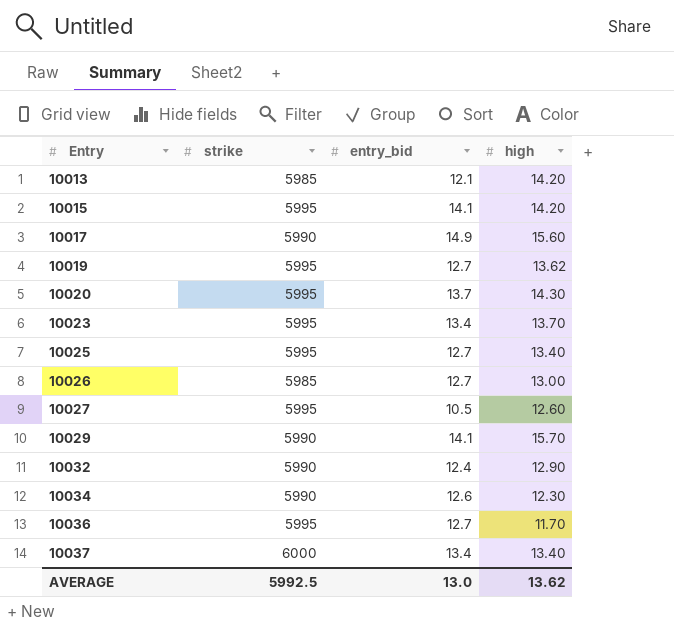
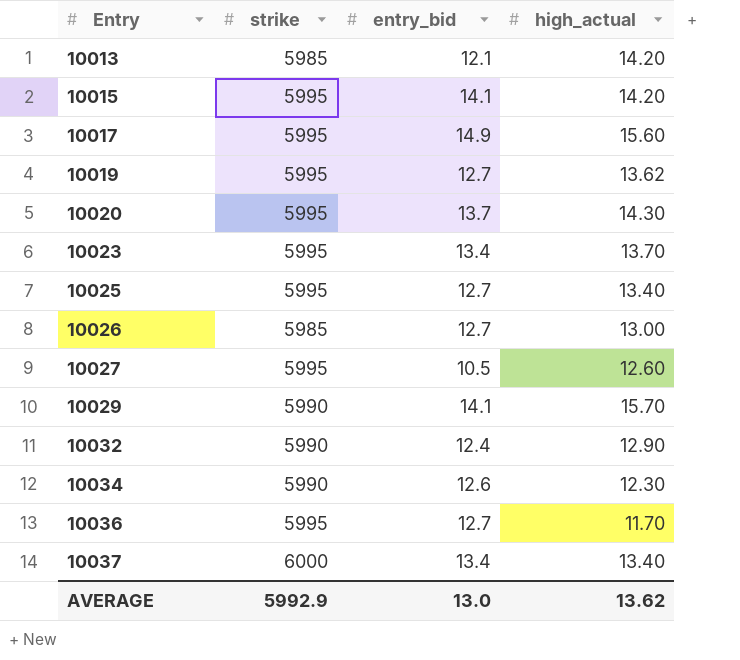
column name: high -> high_actual
10017 | strike: 5990 -> 5995
AVERAGE | strike: 5992.5 -> 5992.9

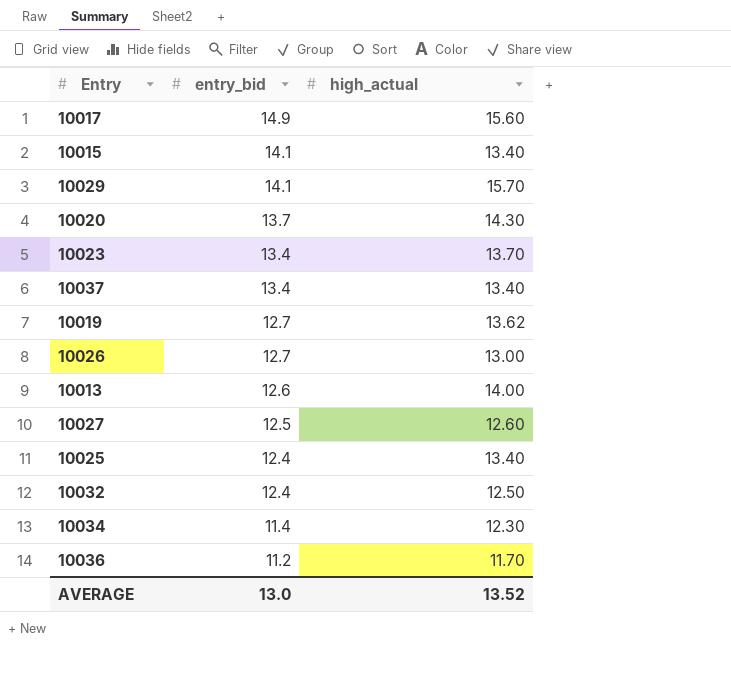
row order: Entry ascending -> entry_bid descending
column strike | position: 2 -> none
10015 | high_actual: 14.20 -> 13.40
10013 | entry_bid: 12.1 -> 12.6
10013 | high_actual: 14.20 -> 14.00
10027 | entry_bid: 10.5 -> 12.5
10025 | entry_bid: 12.7 -> 12.4
10032 | high_actual: 12.90 -> 12.50
10034 | entry_bid: 12.6 -> 11.4
10036 | entry_bid: 12.7 -> 11.2
AVERAGE | high_actual: 13.62 -> 13.52

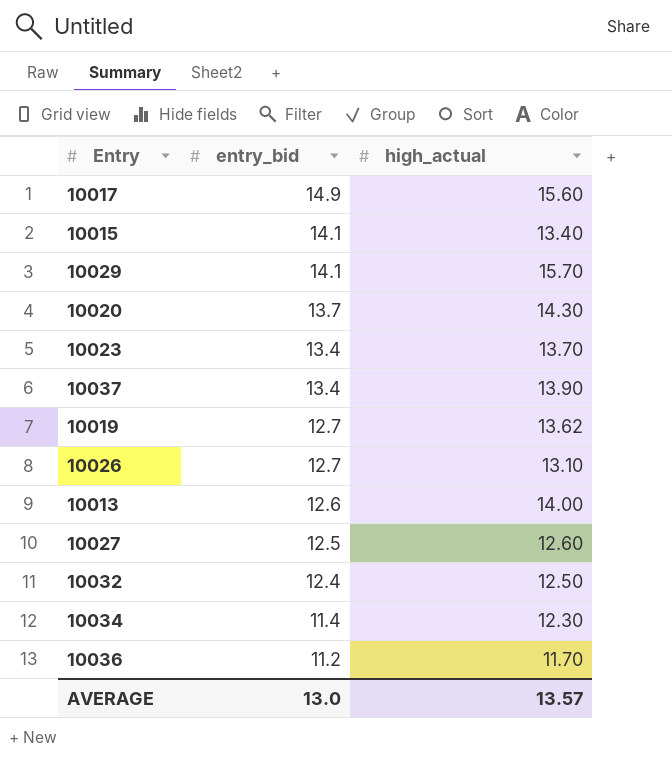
row 10025: 12.4 | 13.40 -> none
10037 | high_actual: 13.40 -> 13.90
10026 | high_actual: 13.00 -> 13.10
AVERAGE | high_actual: 13.52 -> 13.57

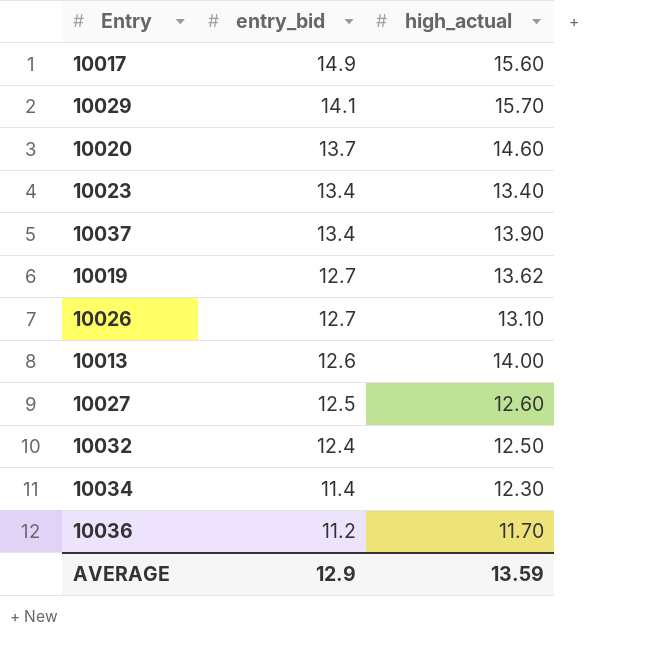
row 10015: 14.1 | 13.40 -> none
10020 | high_actual: 14.30 -> 14.60
10023 | high_actual: 13.70 -> 13.40
AVERAGE | entry_bid: 13.0 -> 12.9
AVERAGE | high_actual: 13.57 -> 13.59

